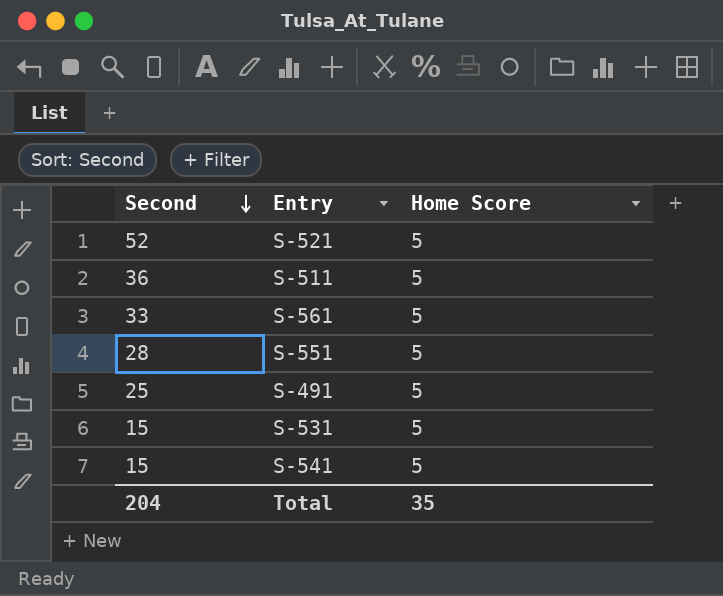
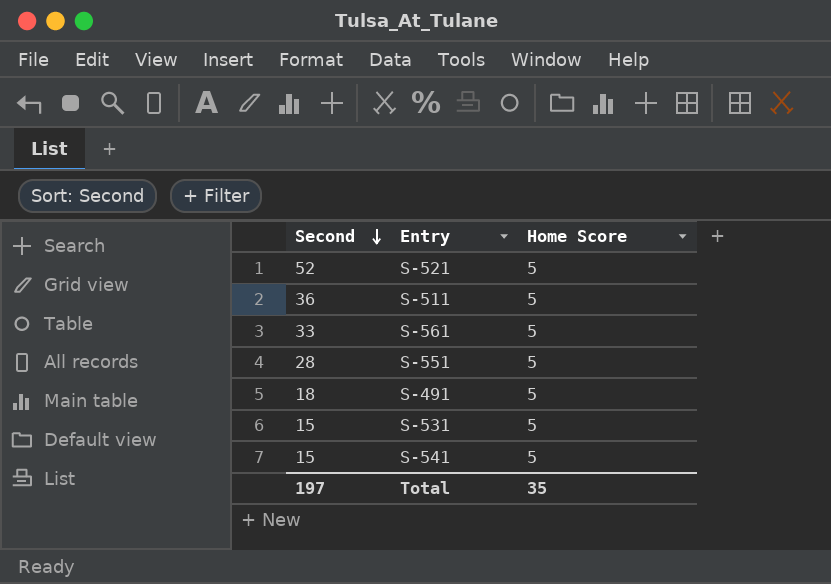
S-491 | Second: 25 -> 18
Total | Second: 204 -> 197

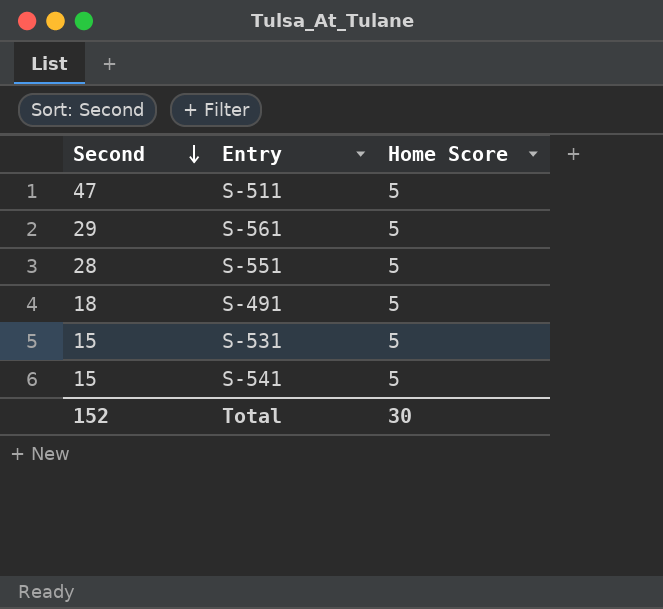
row S-521: 52 | 5 -> none
S-511 | Second: 36 -> 47
S-561 | Second: 33 -> 29
Total | Second: 197 -> 152
Total | Home Score: 35 -> 30

